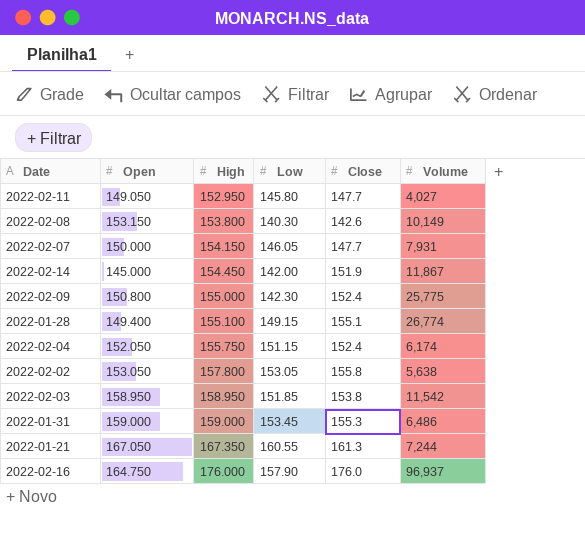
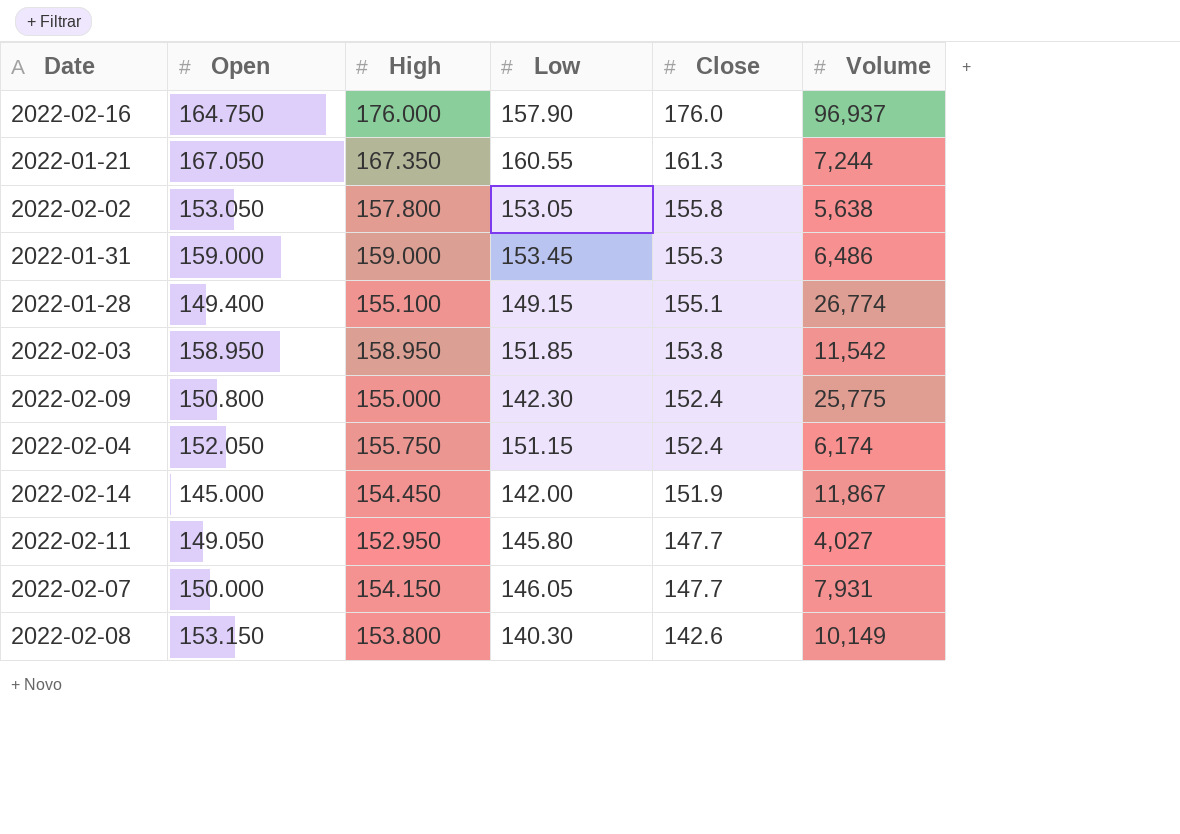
row order: High ascending -> Close descending

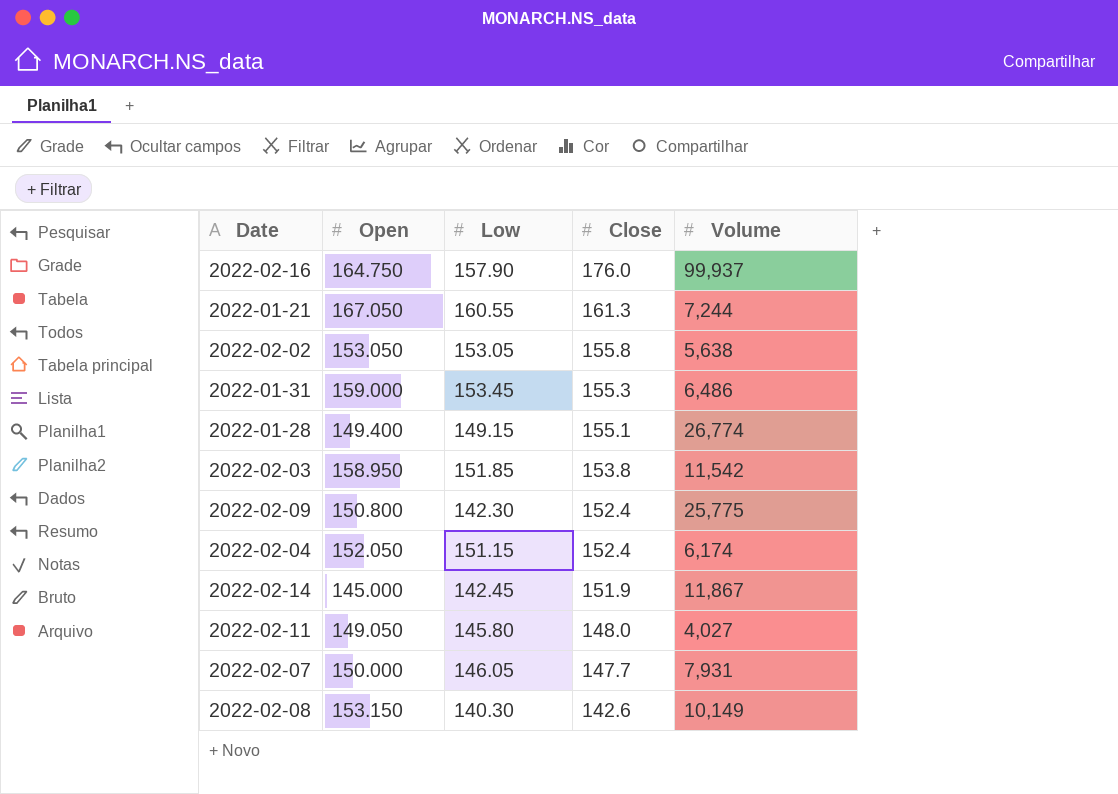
column High | position: 3 -> none
2022-02-16 | Volume: 96,937 -> 99,937
2022-02-14 | Low: 142.00 -> 142.45
2022-02-11 | Close: 147.7 -> 148.0

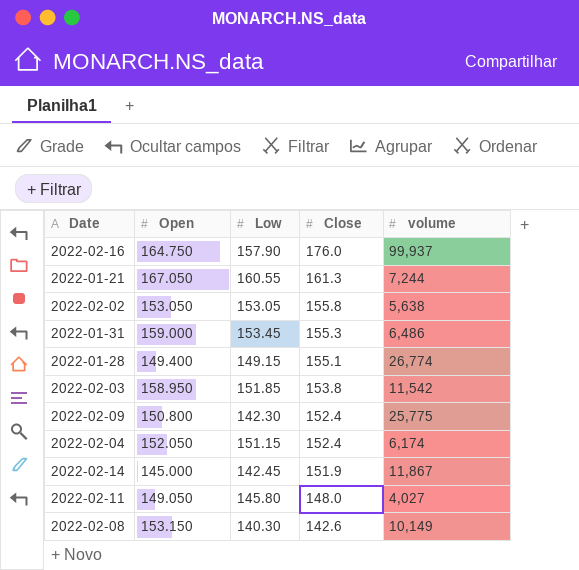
column name: Volume -> volume
row 2022-02-07: 150.000 | 146.05 | 147.7 | 7,931 -> none

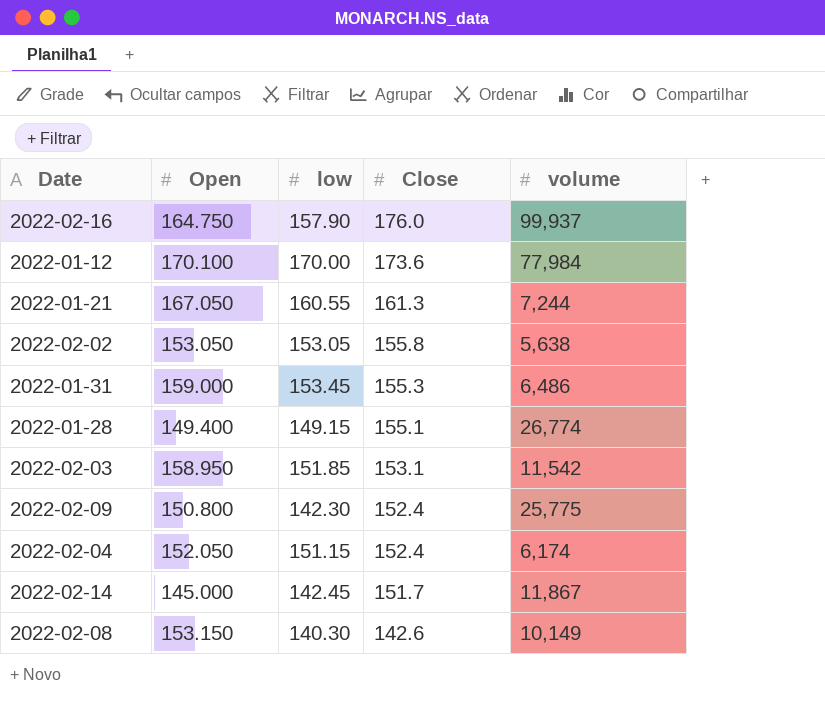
column name: Low -> low
row 2022-02-11: 149.050 | 145.80 | 148.0 | 4,027 -> none
row 2022-01-12: none -> 170.100 | 170.00 | 173.6 | 77,984
2022-02-03 | Close: 153.8 -> 153.1
2022-02-14 | Close: 151.9 -> 151.7

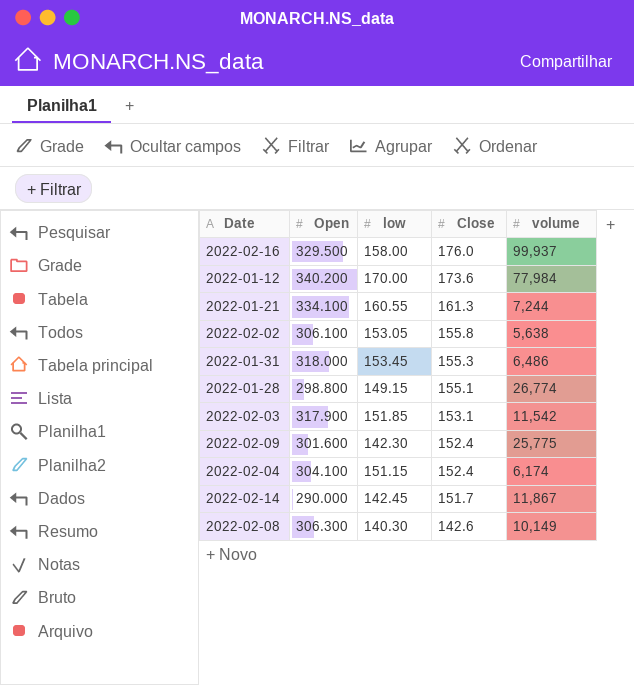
2022-02-16 | Open: 164.750 -> 329.500
2022-02-16 | low: 157.90 -> 158.00
2022-01-12 | Open: 170.100 -> 340.200
2022-01-21 | Open: 167.050 -> 334.100
2022-02-02 | Open: 153.050 -> 306.100
2022-01-31 | Open: 159.000 -> 318.000
2022-01-28 | Open: 149.400 -> 298.800
2022-02-03 | Open: 158.950 -> 317.900
2022-02-09 | Open: 150.800 -> 301.600
2022-02-04 | Open: 152.050 -> 304.100
2022-02-14 | Open: 145.000 -> 290.000
2022-02-08 | Open: 153.150 -> 306.300

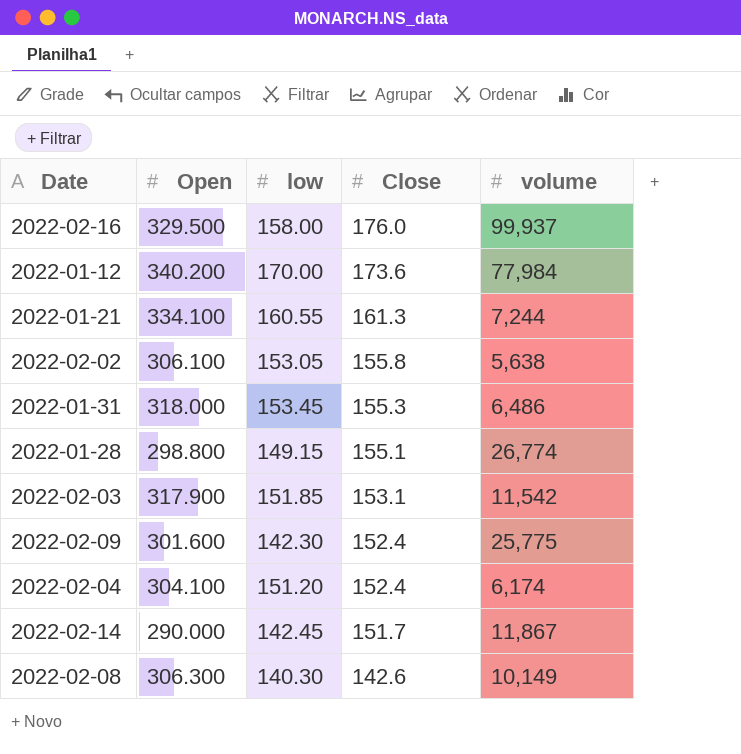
2022-02-04 | low: 151.15 -> 151.20

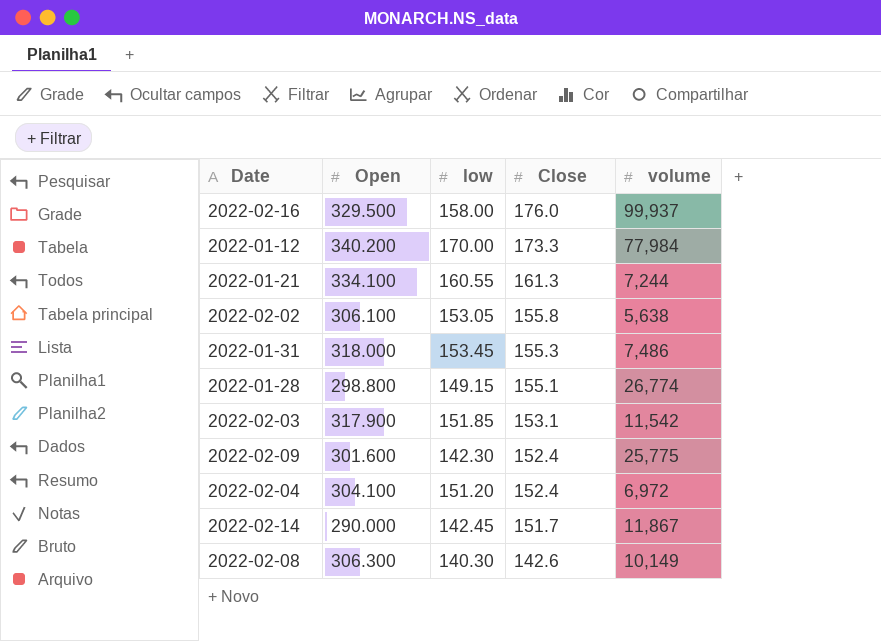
2022-01-12 | Close: 173.6 -> 173.3
2022-01-31 | volume: 6,486 -> 7,486
2022-02-04 | volume: 6,174 -> 6,972

